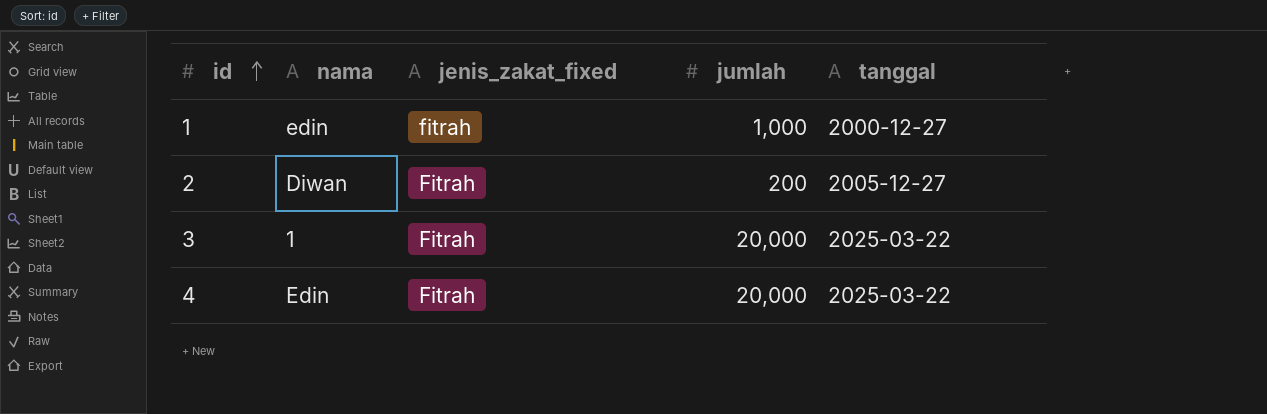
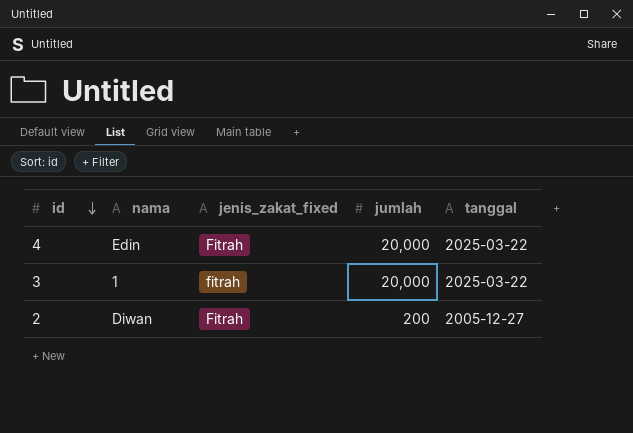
row order: id ascending -> id descending
row 1: edin | fitrah | 1,000 | 2000-12-27 -> none
3 | jenis_zakat_fixed: Fitrah -> fitrah

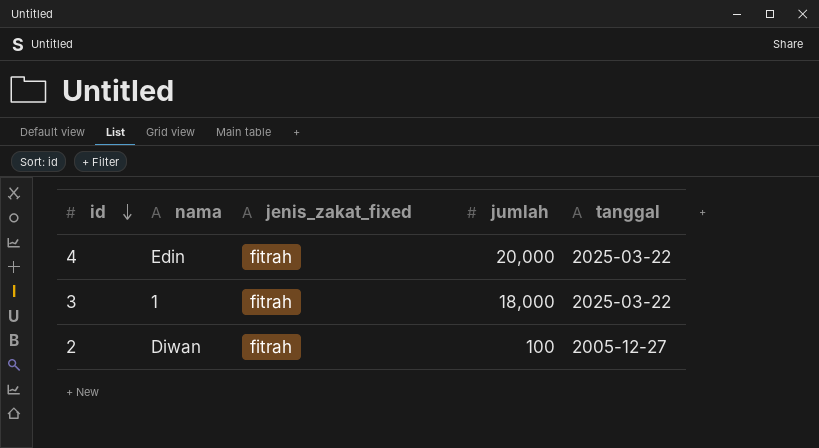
4 | jenis_zakat_fixed: Fitrah -> fitrah
3 | jumlah: 20,000 -> 18,000
2 | jenis_zakat_fixed: Fitrah -> fitrah
2 | jumlah: 200 -> 100

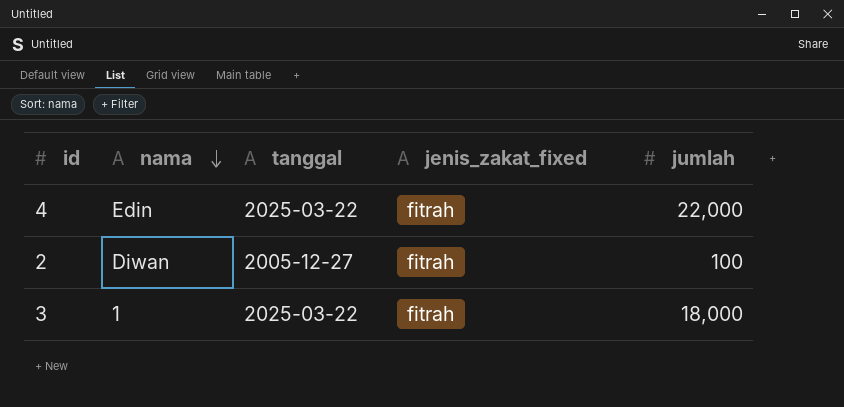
row order: id descending -> nama descending
column tanggal | position: 5 -> 3
4 | jumlah: 20,000 -> 22,000

